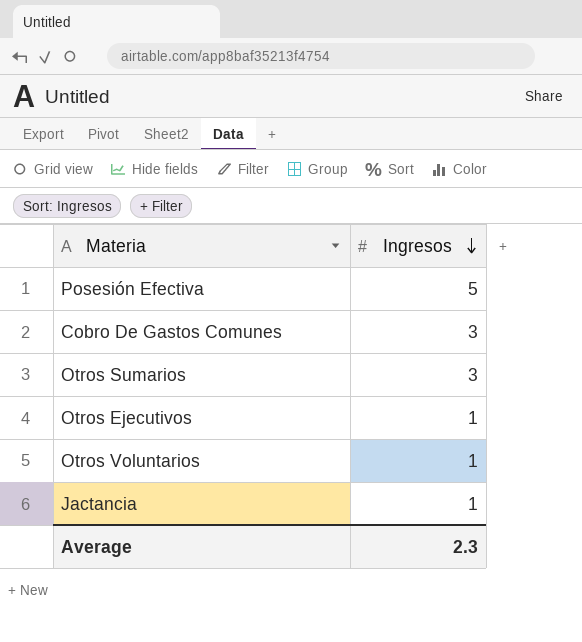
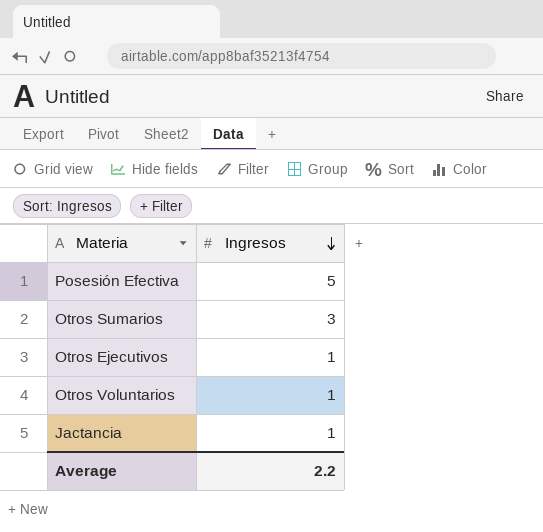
row Cobro De Gastos Comunes: 3 -> none
Average | Ingresos: 2.3 -> 2.2

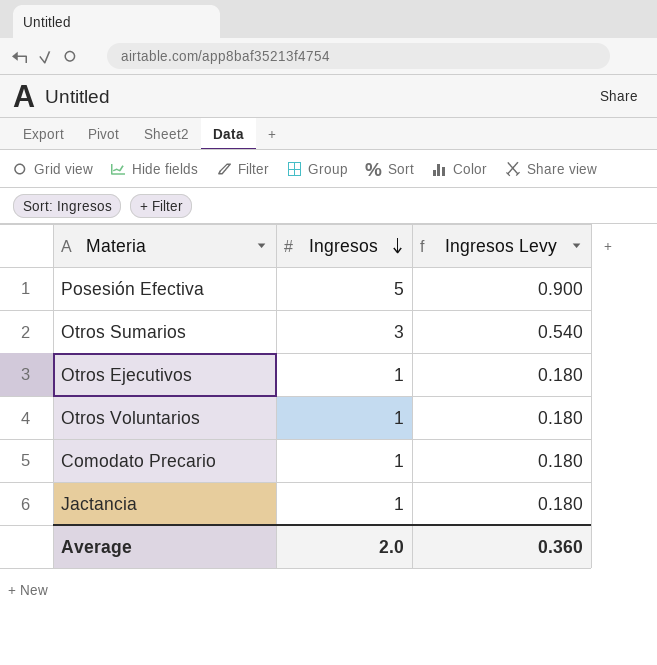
column Ingresos Levy | formula: none -> [Ingresos] * 0.18
row Comodato Precario: none -> 1 | 0.180
Average | Ingresos: 2.2 -> 2.0

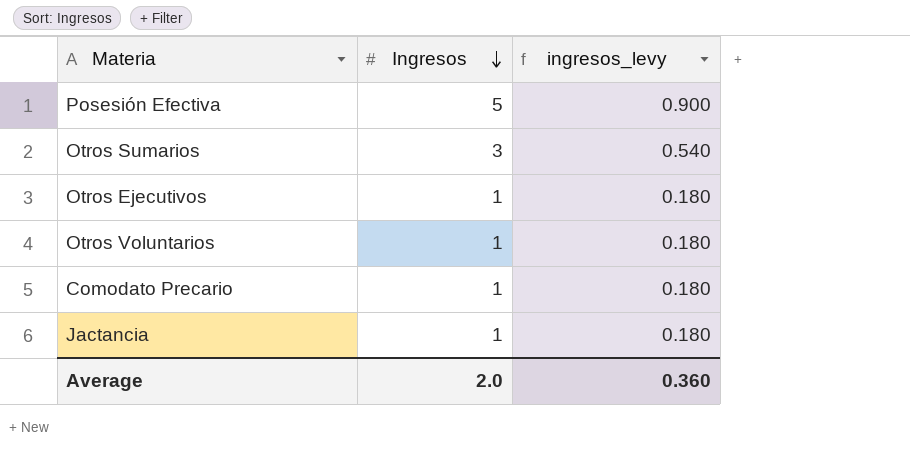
column name: Ingresos Levy -> ingresos_levy

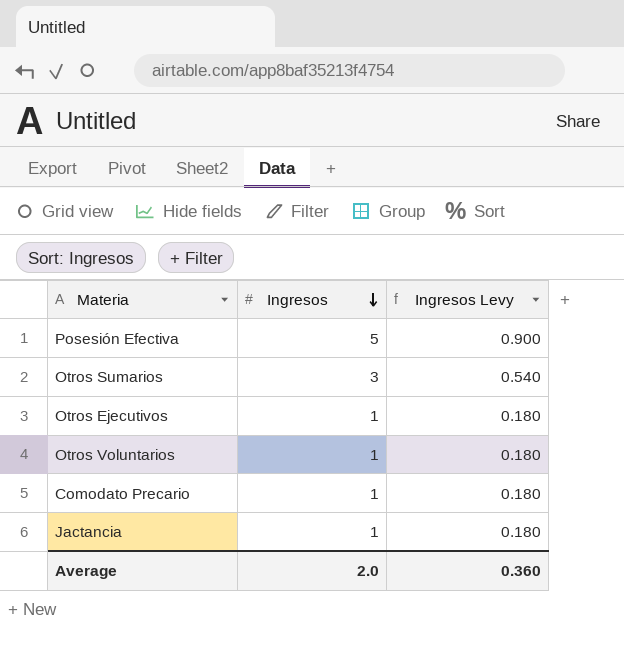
column name: ingresos_levy -> Ingresos Levy

